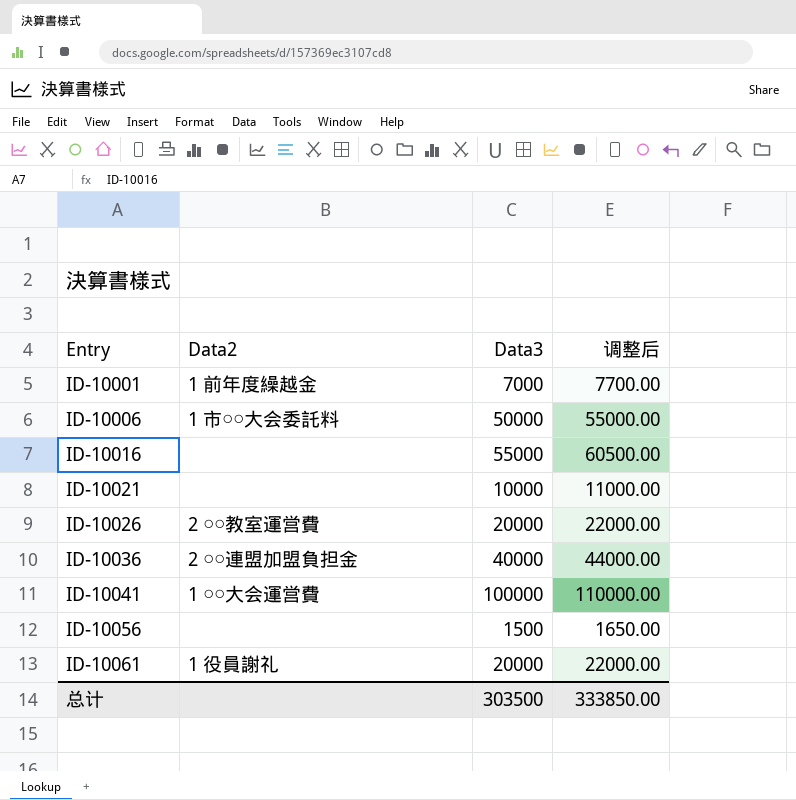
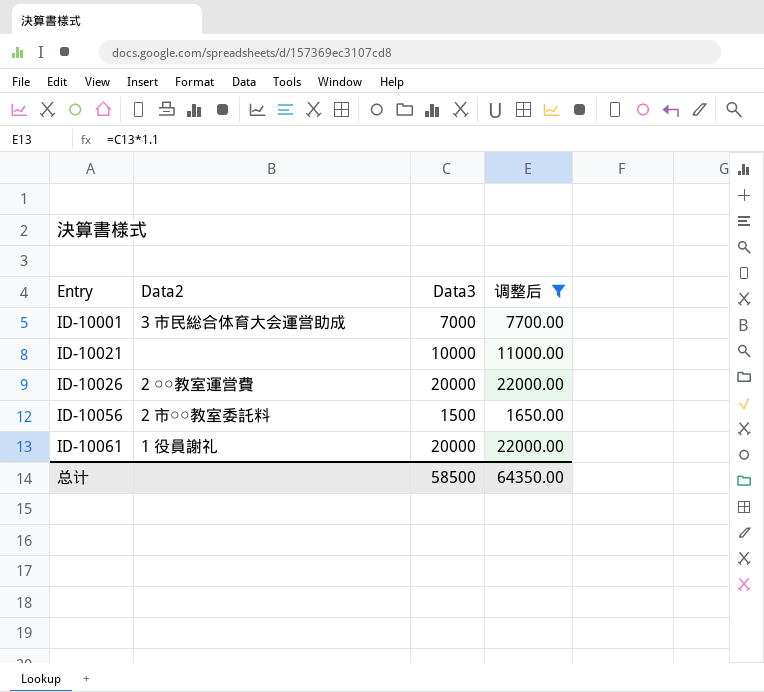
filter: none -> 调整后 <= 22000.00
ID-10001 | Data2: 1 前年度繰越金 -> 3 市民総合体育大会運営助成
ID-10056 | Data2: none -> 2 市○○教室委託料
总计 | Data3: 303500 -> 58500
总计 | 调整后: 333850.00 -> 64350.00

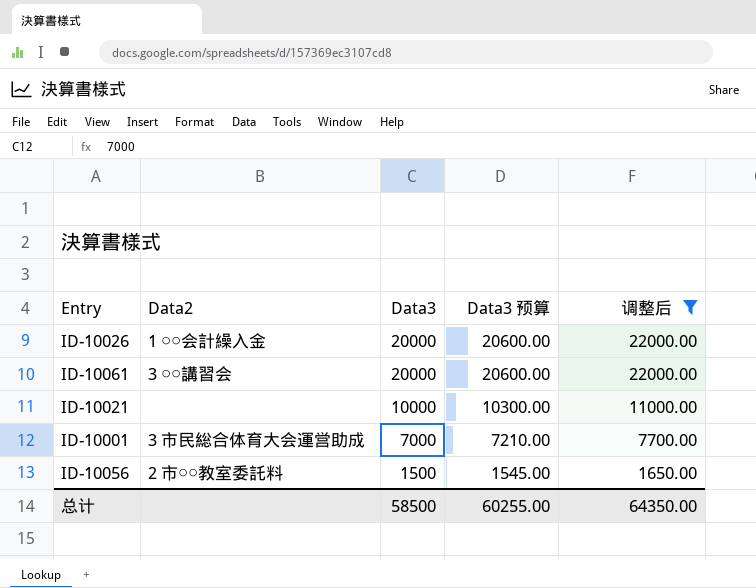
row order: Entry ascending -> Data3 descending
column Data3 预算 | formula: none -> [Data3] * 1.03
ID-10026 | Data2: 2 ○○教室運営費 -> 1 ○○会計繰入金
ID-10061 | Data2: 1 役員謝礼 -> 3 ○○講習会

